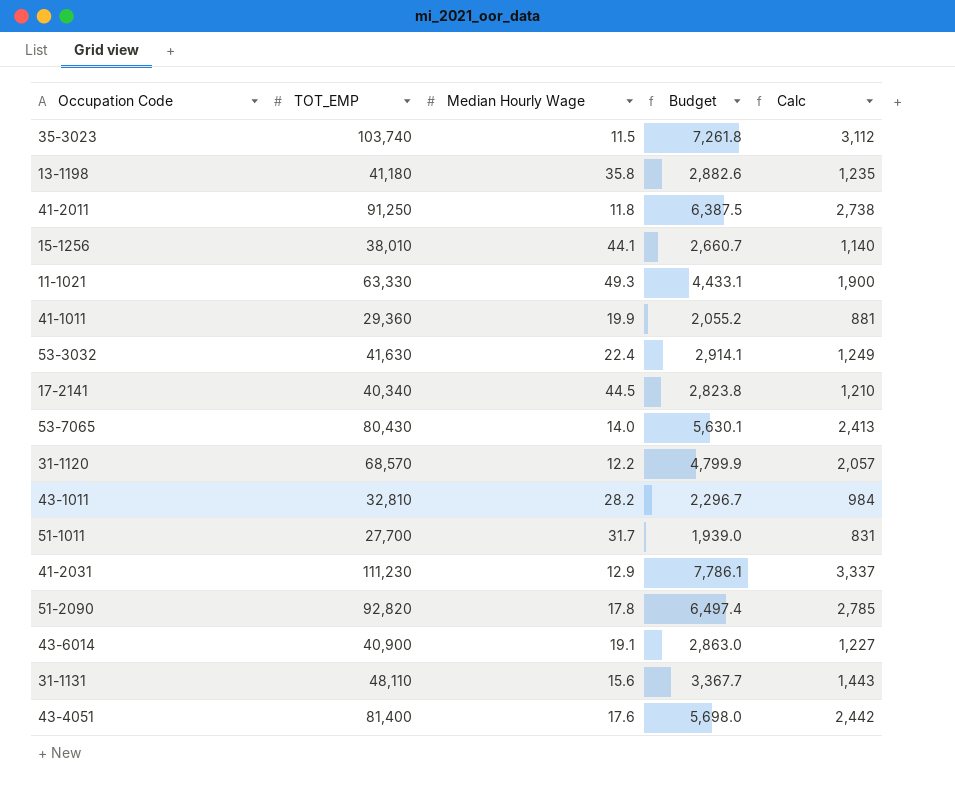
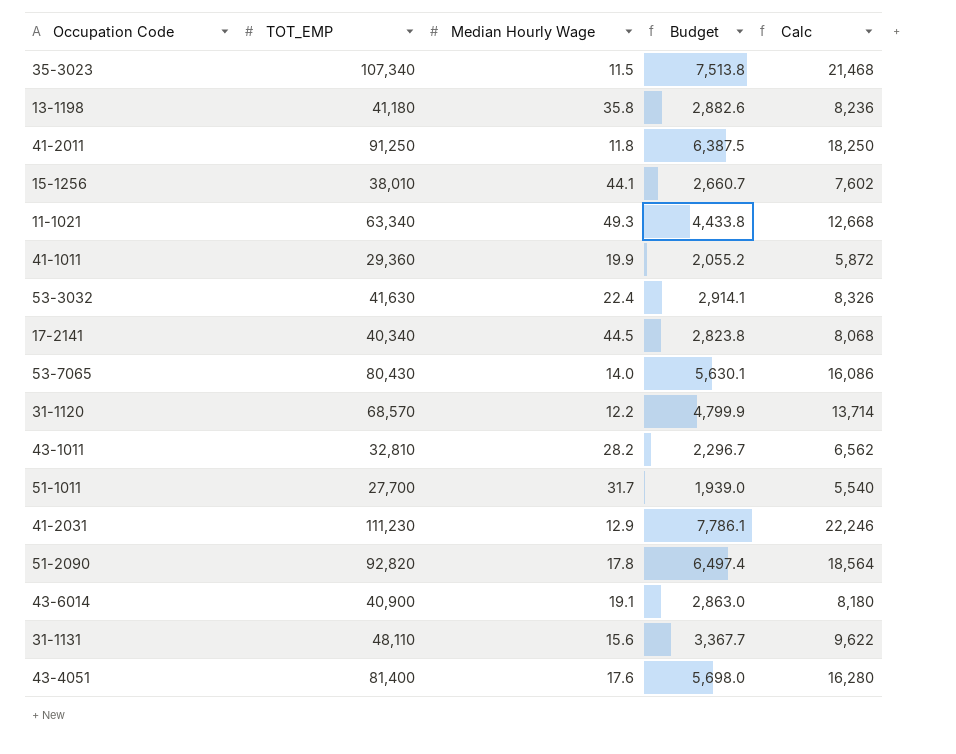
column Calc | formula: [TOT_EMP] * 0.03 -> [TOT_EMP] * 0.2
35-3023 | TOT_EMP: 103,740 -> 107,340
35-3023 | Budget: 7,261.8 -> 7,513.8
11-1021 | TOT_EMP: 63,330 -> 63,340
11-1021 | Budget: 4,433.1 -> 4,433.8

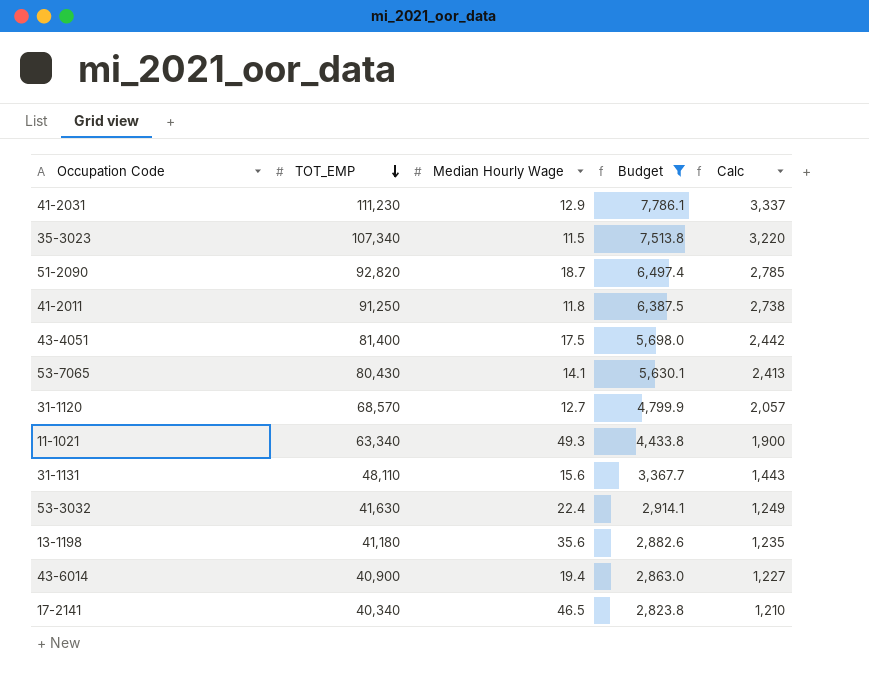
filter: none -> Budget >= 2,823.8
row order: none -> TOT_EMP descending
column Calc | formula: [TOT_EMP] * 0.2 -> [TOT_EMP] * 0.03
51-2090 | Median Hourly Wage: 17.8 -> 18.7
43-4051 | Median Hourly Wage: 17.6 -> 17.5
53-7065 | Median Hourly Wage: 14.0 -> 14.1
31-1120 | Median Hourly Wage: 12.2 -> 12.7
13-1198 | Median Hourly Wage: 35.8 -> 35.6
43-6014 | Median Hourly Wage: 19.1 -> 19.4
17-2141 | Median Hourly Wage: 44.5 -> 46.5

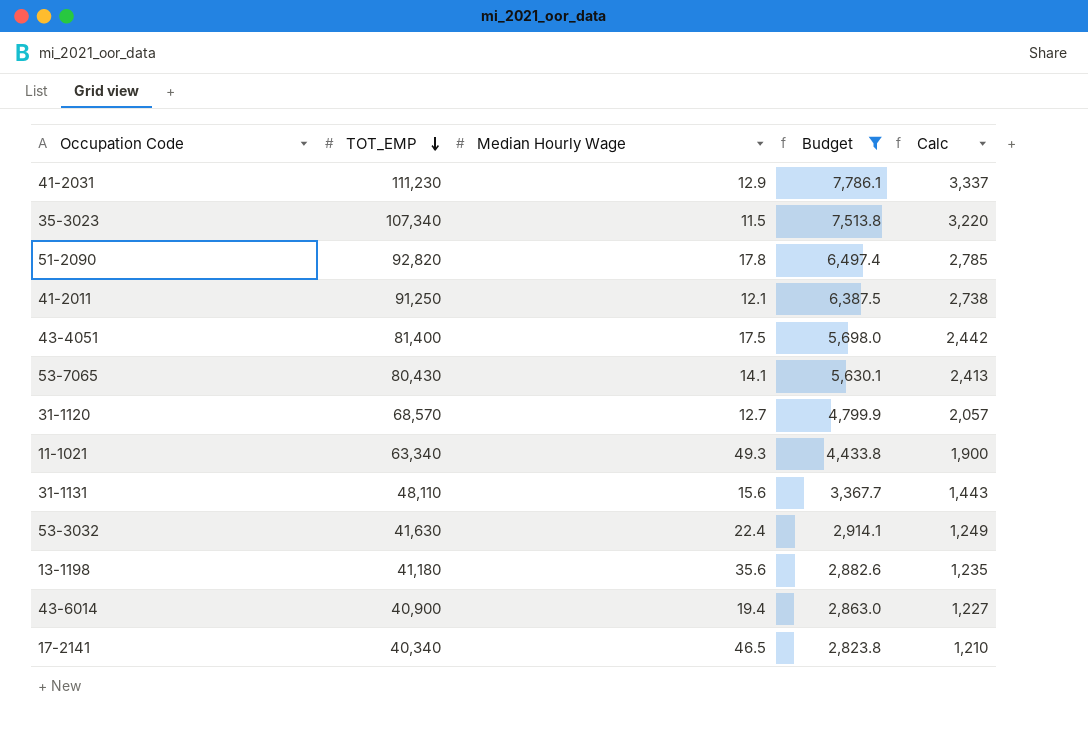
51-2090 | Median Hourly Wage: 18.7 -> 17.8
41-2011 | Median Hourly Wage: 11.8 -> 12.1

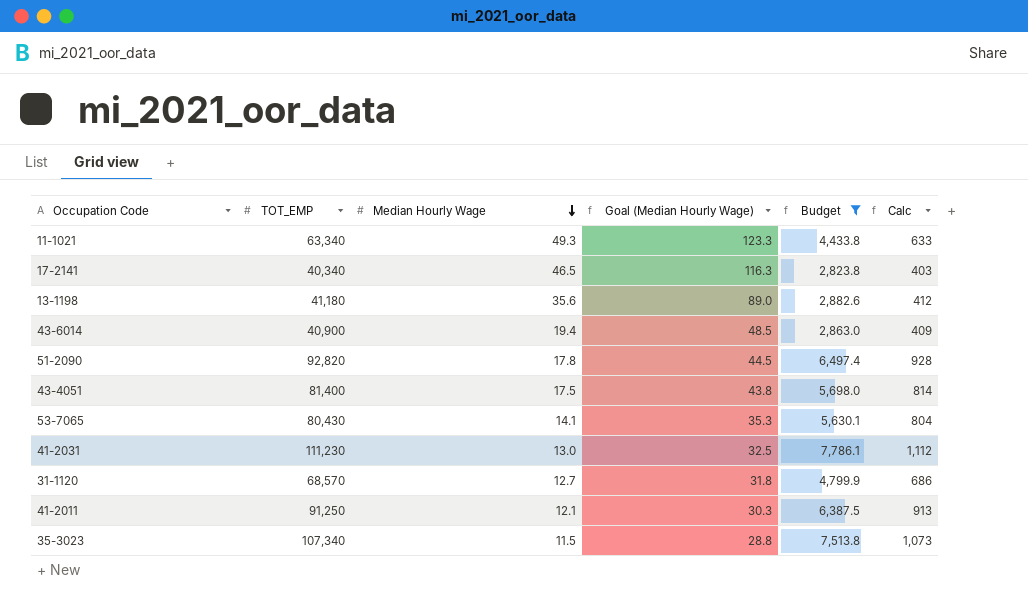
row order: TOT_EMP descending -> Median Hourly Wage descending
column Goal (Median Hourly Wage) | formula: none -> [Median Hourly Wage] * 2.5
column Calc | formula: [TOT_EMP] * 0.03 -> [TOT_EMP] * 0.01
row 31-1131: 48,110 | 15.6 | 3,367.7 | 1,443 -> none
row 53-3032: 41,630 | 22.4 | 2,914.1 | 1,249 -> none
41-2031 | Median Hourly Wage: 12.9 -> 13.0

